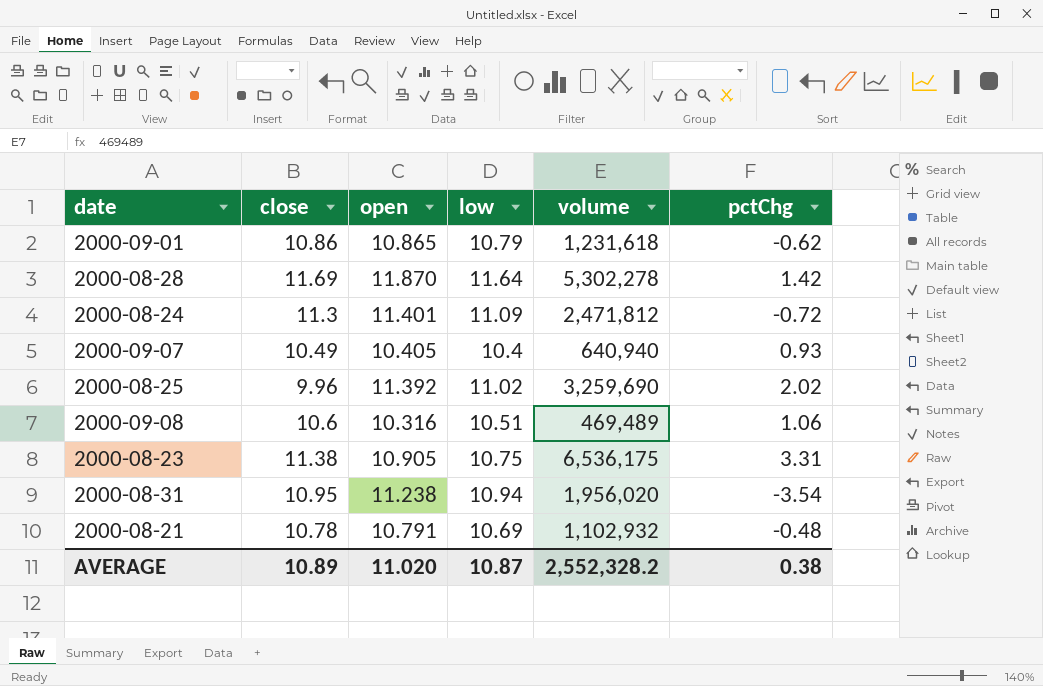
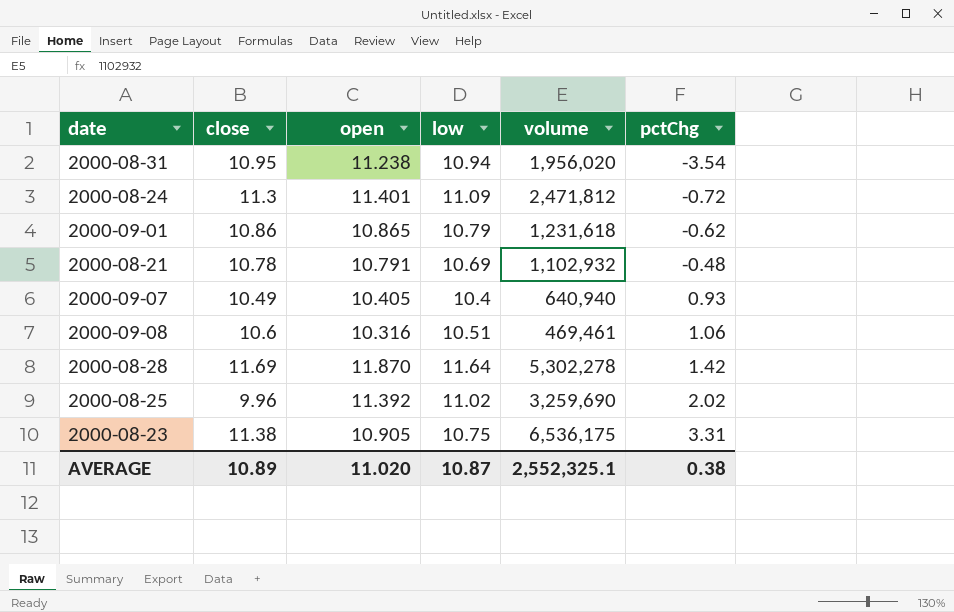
row order: none -> pctChg ascending
2000-09-08 | volume: 469,489 -> 469,461
AVERAGE | volume: 2,552,328.2 -> 2,552,325.1

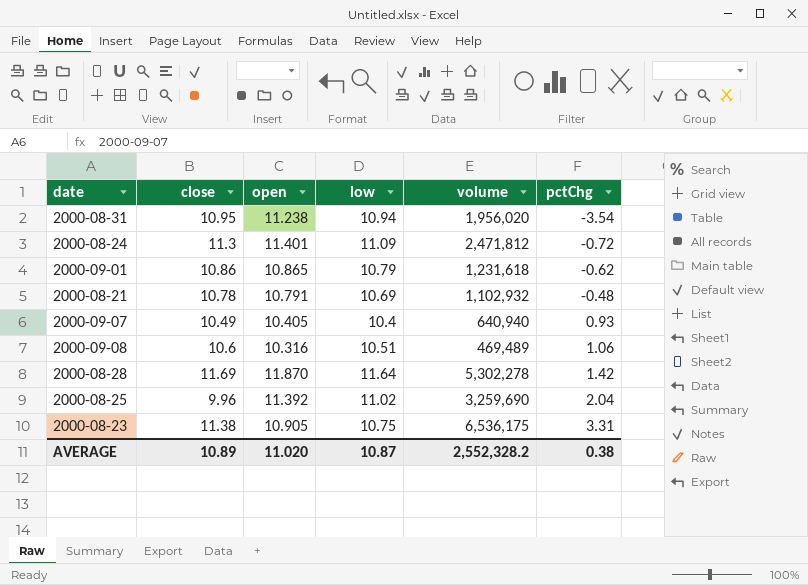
2000-09-08 | volume: 469,461 -> 469,489
2000-08-25 | pctChg: 2.02 -> 2.04
AVERAGE | volume: 2,552,325.1 -> 2,552,328.2

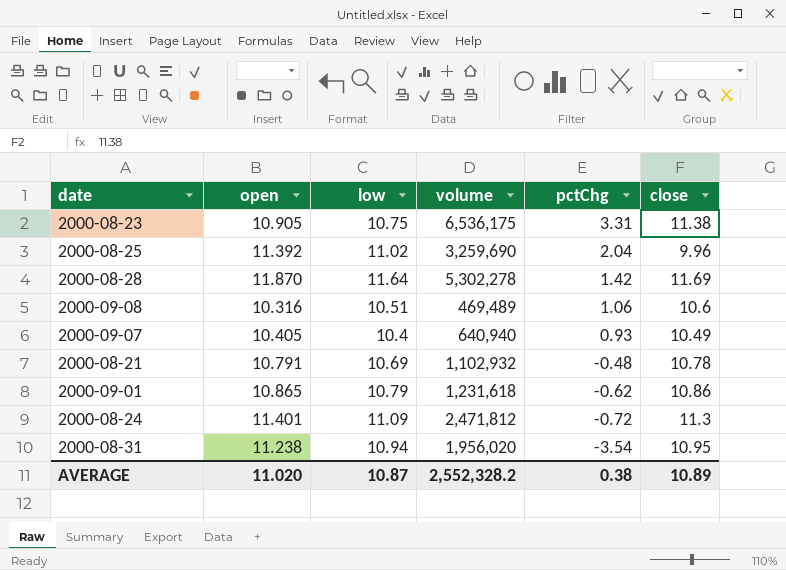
row order: pctChg ascending -> pctChg descending
column close | position: 2 -> 6

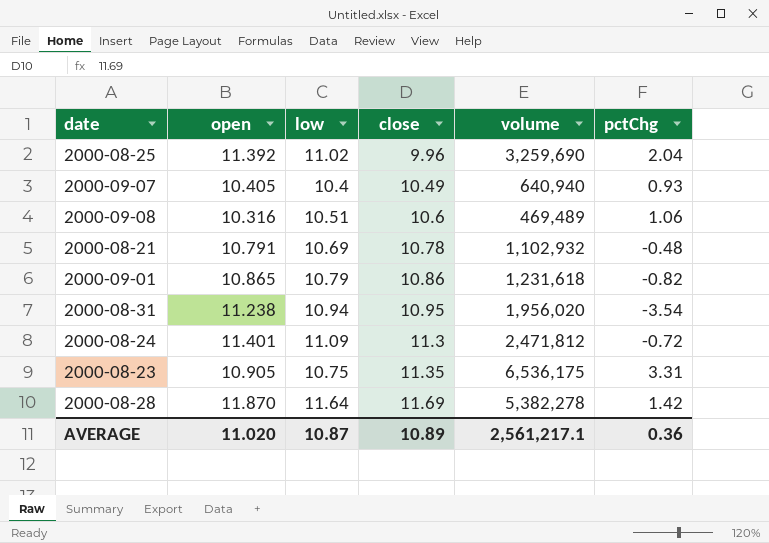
row order: pctChg descending -> close ascending
column close | position: 6 -> 4
2000-09-01 | pctChg: -0.62 -> -0.82
2000-08-23 | close: 11.38 -> 11.35
2000-08-28 | volume: 5,302,278 -> 5,382,278
AVERAGE | volume: 2,552,328.2 -> 2,561,217.1
AVERAGE | pctChg: 0.38 -> 0.36

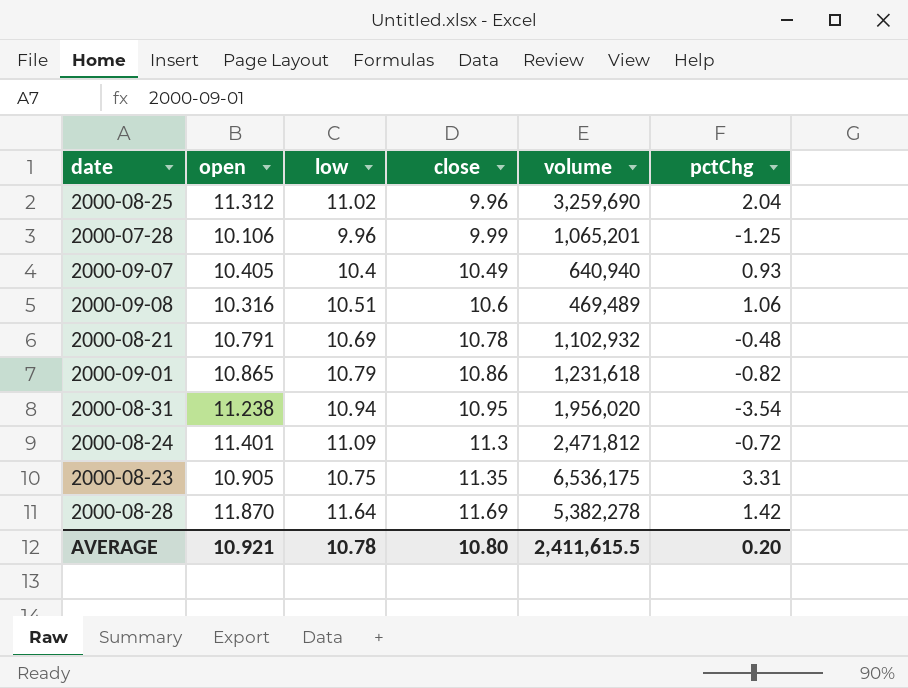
2000-08-25 | open: 11.392 -> 11.312
row 2000-07-28: none -> 10.106 | 9.96 | 9.99 | 1,065,201 | -1.25
AVERAGE | open: 11.020 -> 10.921
AVERAGE | low: 10.87 -> 10.78
AVERAGE | close: 10.89 -> 10.80
AVERAGE | volume: 2,561,217.1 -> 2,411,615.5
AVERAGE | pctChg: 0.36 -> 0.20

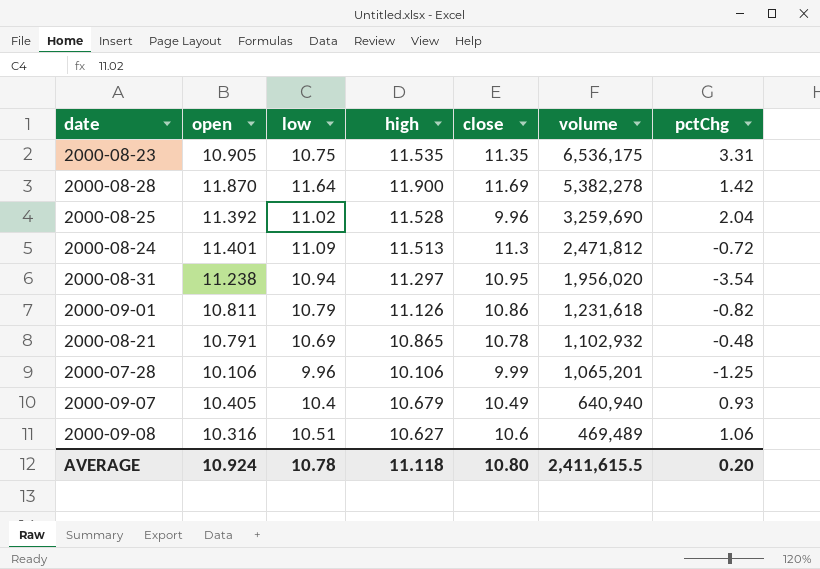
row order: close ascending -> volume descending
column high | position: none -> 4
2000-08-25 | open: 11.312 -> 11.392
2000-09-01 | open: 10.865 -> 10.811
AVERAGE | open: 10.921 -> 10.924

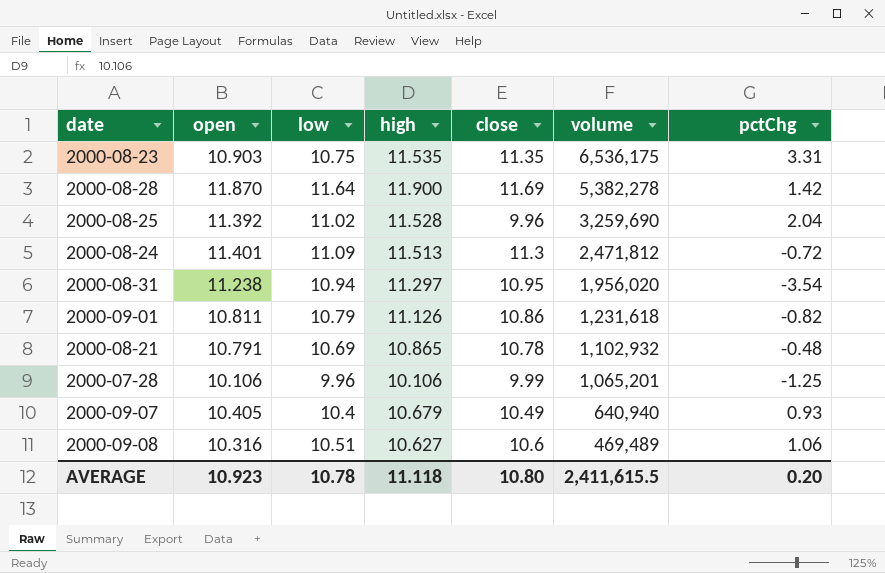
2000-08-23 | open: 10.905 -> 10.903
AVERAGE | open: 10.924 -> 10.923

